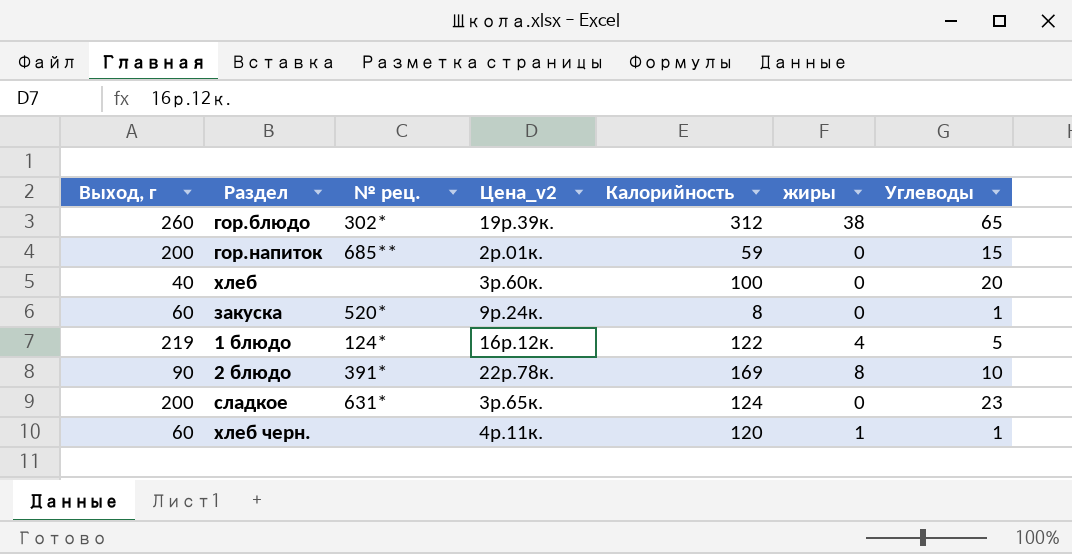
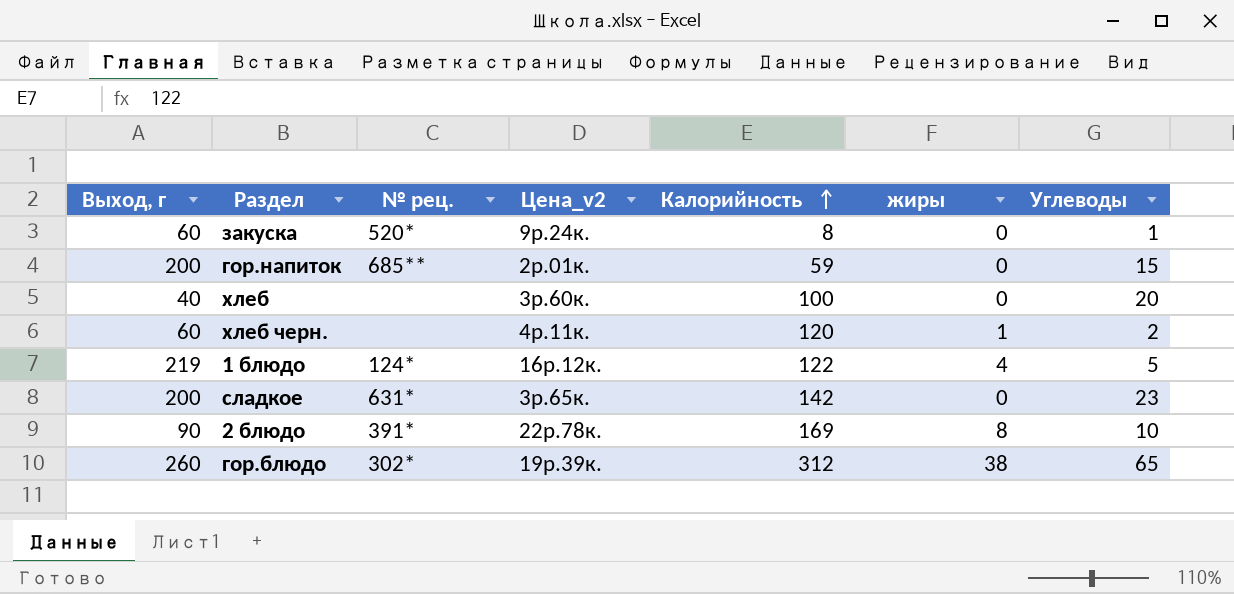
row order: none -> Калорийность ascending
хлеб черн. | Углеводы: 1 -> 2
сладкое | Калорийность: 124 -> 142

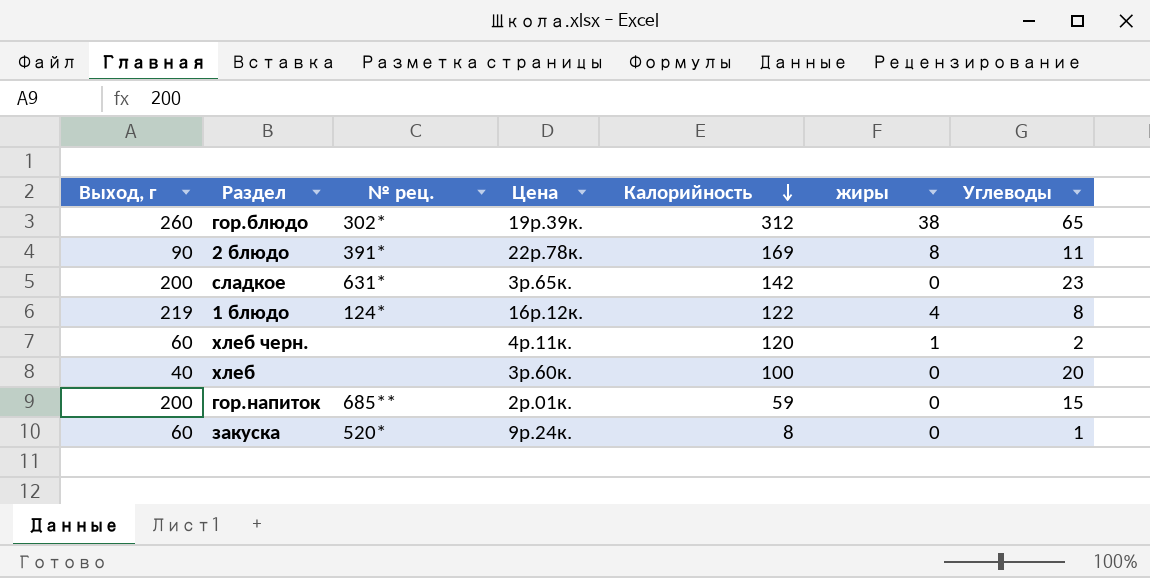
row order: Калорийность ascending -> Калорийность descending
column name: Цена_v2 -> Цена
2 блюдо | Углеводы: 10 -> 11
1 блюдо | Углеводы: 5 -> 8

